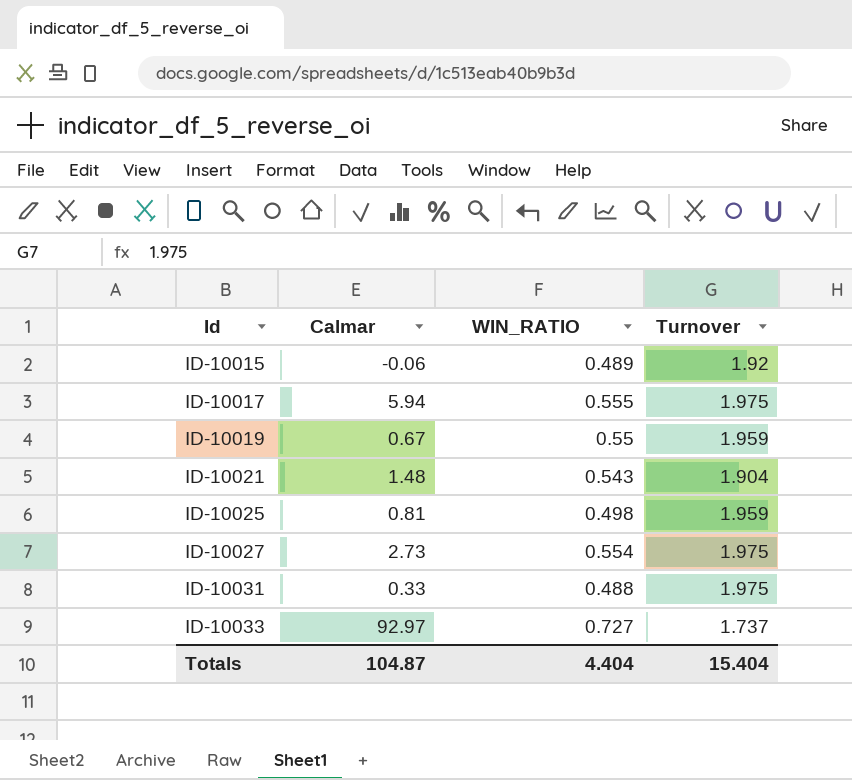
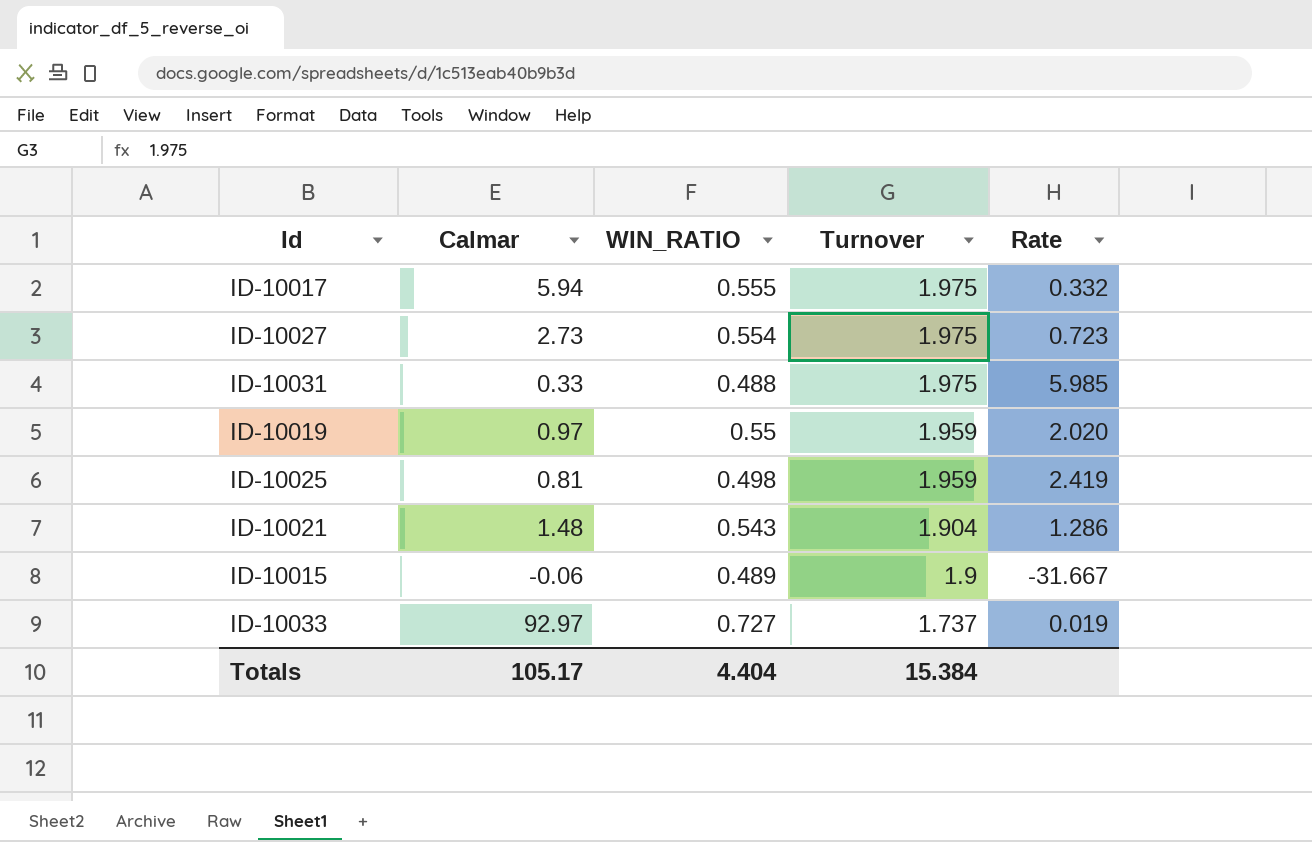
row order: Id ascending -> Turnover descending
column Rate | formula: none -> [Turnover] / [Calmar]
ID-10019 | Calmar: 0.67 -> 0.97
ID-10015 | Turnover: 1.92 -> 1.9
Totals | Calmar: 104.87 -> 105.17
Totals | Turnover: 15.404 -> 15.384

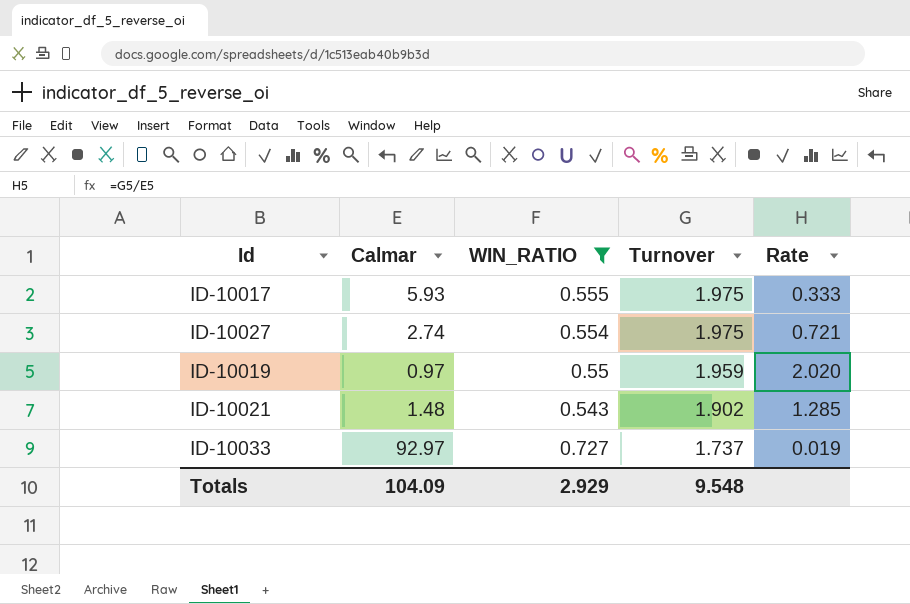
filter: none -> WIN_RATIO >= 0.543
ID-10017 | Calmar: 5.94 -> 5.93
ID-10017 | Rate: 0.332 -> 0.333
ID-10027 | Calmar: 2.73 -> 2.74
ID-10027 | Rate: 0.723 -> 0.721
ID-10021 | Turnover: 1.904 -> 1.902
ID-10021 | Rate: 1.286 -> 1.285
Totals | Calmar: 105.17 -> 104.09
Totals | WIN_RATIO: 4.404 -> 2.929
Totals | Turnover: 15.384 -> 9.548

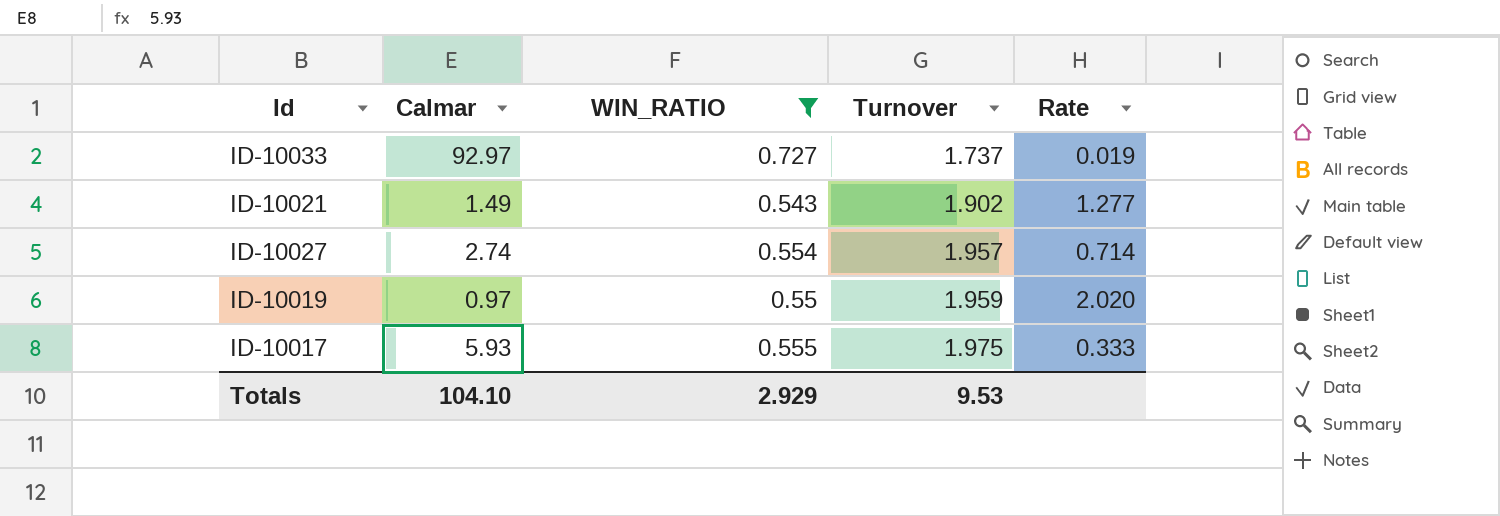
row order: Turnover descending -> Turnover ascending
ID-10021 | Calmar: 1.48 -> 1.49
ID-10021 | Rate: 1.285 -> 1.277
ID-10027 | Turnover: 1.975 -> 1.957
ID-10027 | Rate: 0.721 -> 0.714
Totals | Calmar: 104.09 -> 104.10
Totals | Turnover: 9.548 -> 9.53

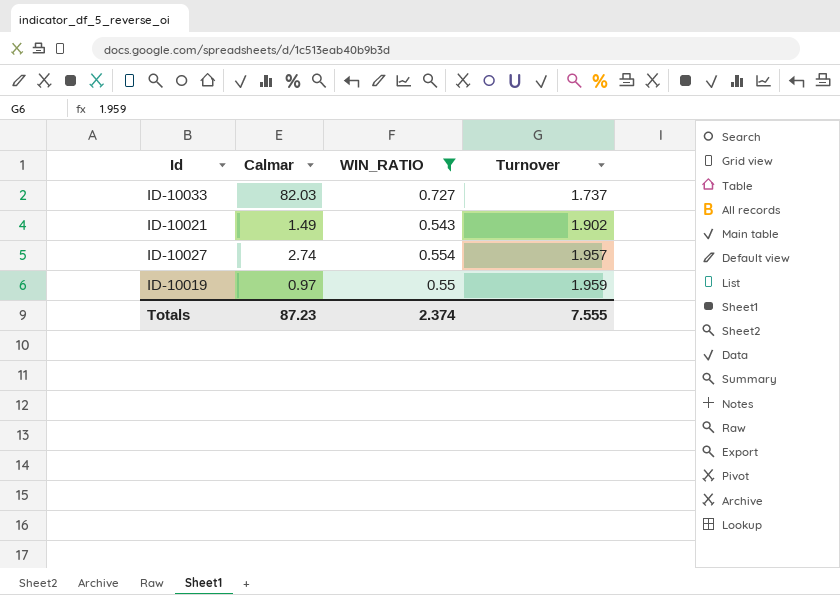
column Rate | formula: [Turnover] / [Calmar] -> none
row ID-10017: 5.93 | 0.555 | 1.975 | 0.333 -> none
ID-10033 | Calmar: 92.97 -> 82.03
Totals | Calmar: 104.10 -> 87.23
Totals | WIN_RATIO: 2.929 -> 2.374
Totals | Turnover: 9.53 -> 7.555

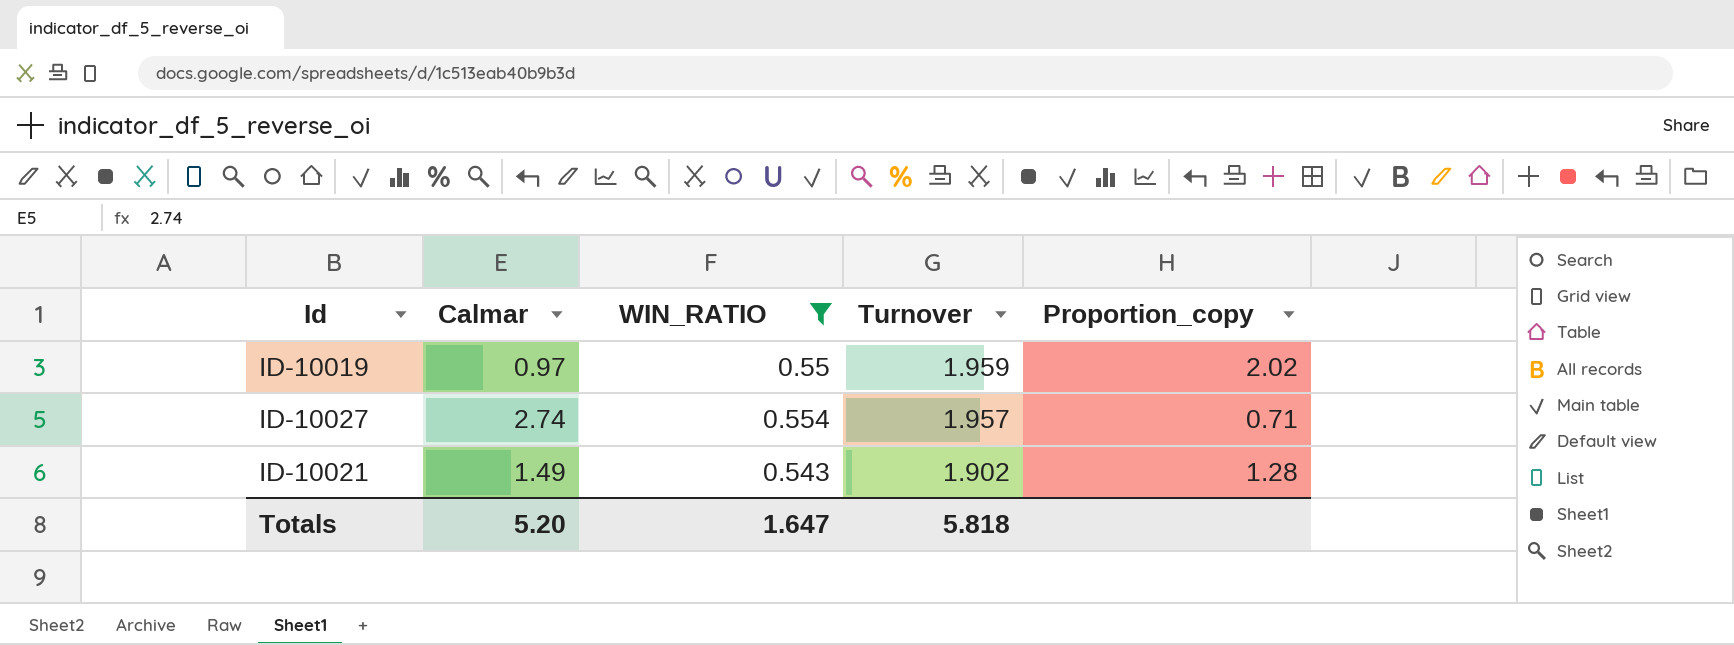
row order: Turnover ascending -> Turnover descending
column Proportion_copy | formula: none -> [Turnover] / [Calmar]
row ID-10033: 82.03 | 0.727 | 1.737 -> none
Totals | Calmar: 87.23 -> 5.20
Totals | WIN_RATIO: 2.374 -> 1.647
Totals | Turnover: 7.555 -> 5.818

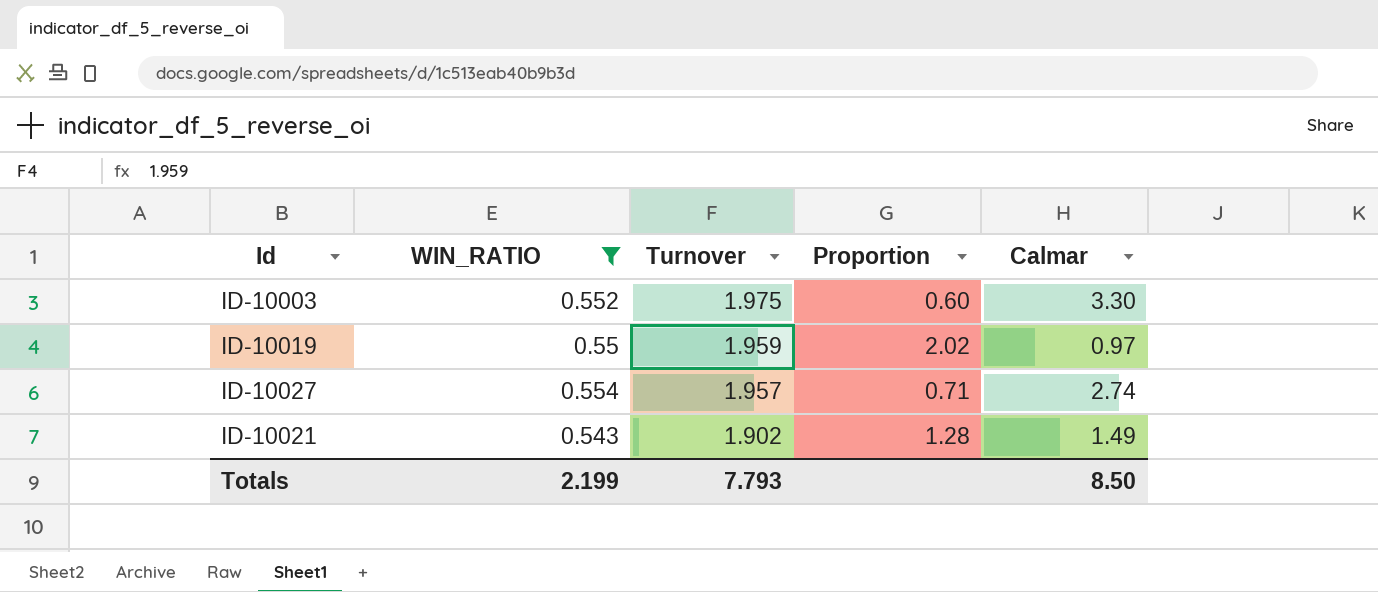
column name: Proportion_copy -> Proportion
column Calmar | position: 2 -> 5
row ID-10003: none -> 0.552 | 1.975 | 0.60 | 3.30
Totals | WIN_RATIO: 1.647 -> 2.199
Totals | Turnover: 5.818 -> 7.793
Totals | Calmar: 5.20 -> 8.50

